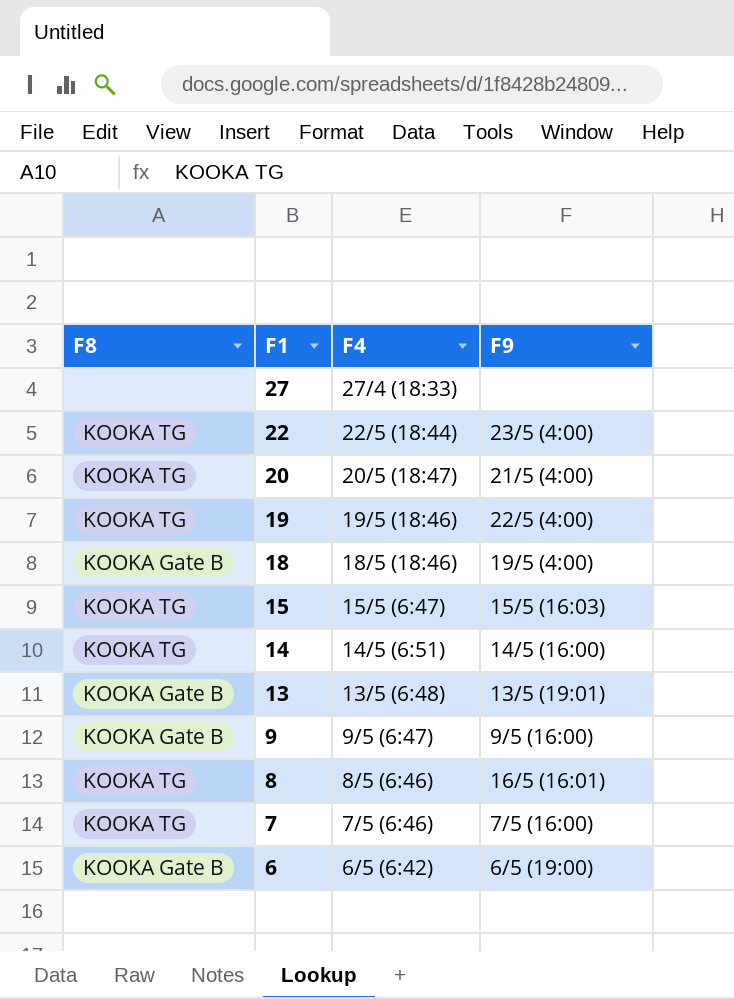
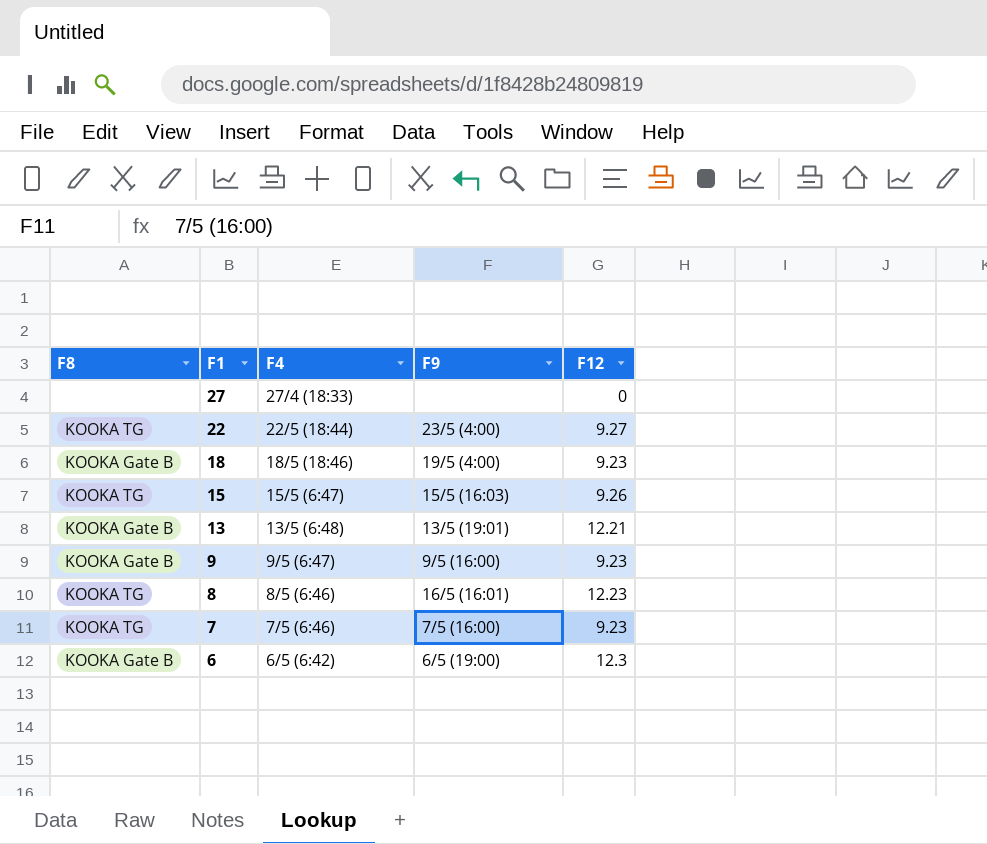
column F12 | position: none -> 5
row 20: KOOKA TG | 20/5 (18:47) | 21/5 (4:00) -> none
row 19: KOOKA TG | 19/5 (18:46) | 22/5 (4:00) -> none
row 14: KOOKA TG | 14/5 (6:51) | 14/5 (16:00) -> none

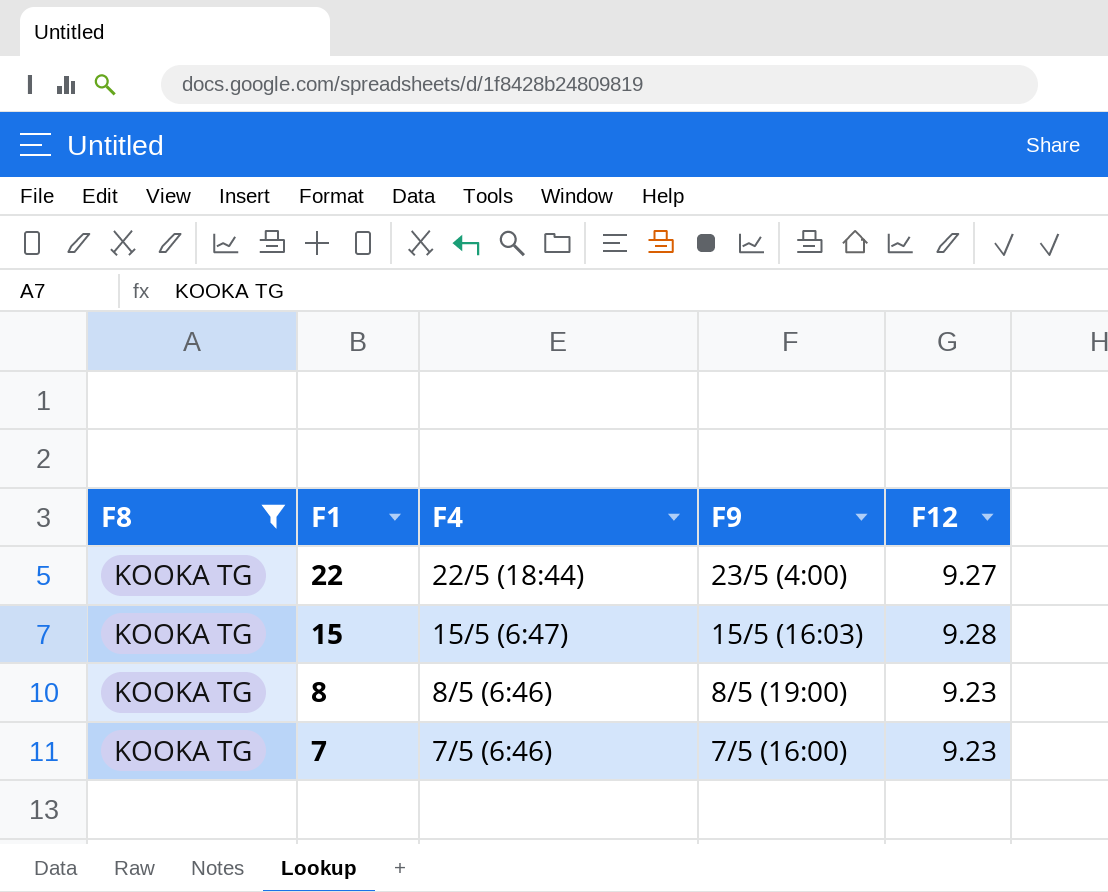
filter: none -> F8 = KOOKA TG
15 | F12: 9.26 -> 9.28
8 | F9: 16/5 (16:01) -> 8/5 (19:00)
8 | F12: 12.23 -> 9.23

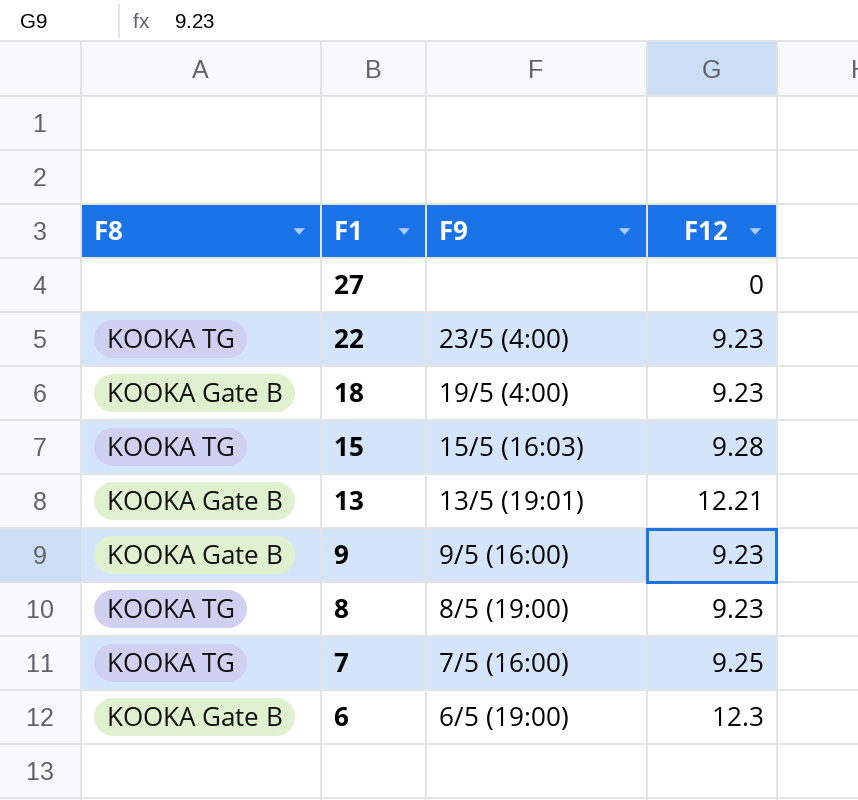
filter: F8 = KOOKA TG -> none
column F4 | position: 3 -> none
22 | F12: 9.27 -> 9.23
7 | F12: 9.23 -> 9.25

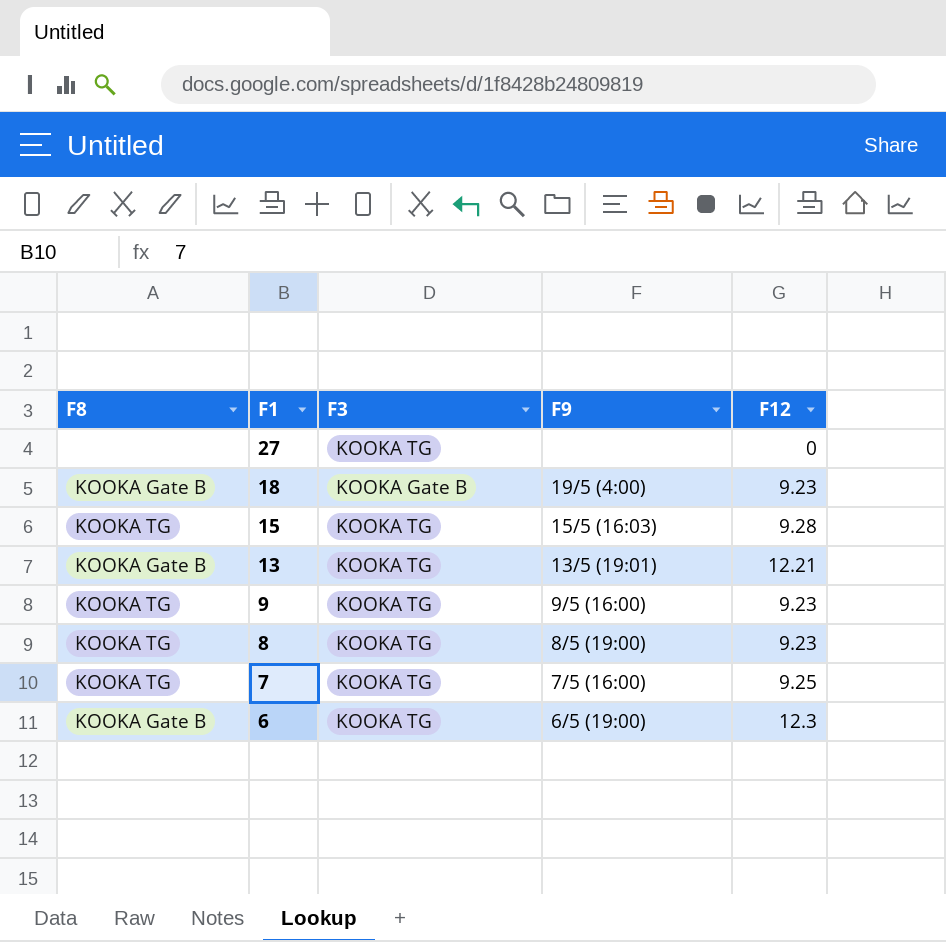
column F3 | position: none -> 3
row 22: KOOKA TG | 23/5 (4:00) | 9.23 -> none
9 | F8: KOOKA Gate B -> KOOKA TG

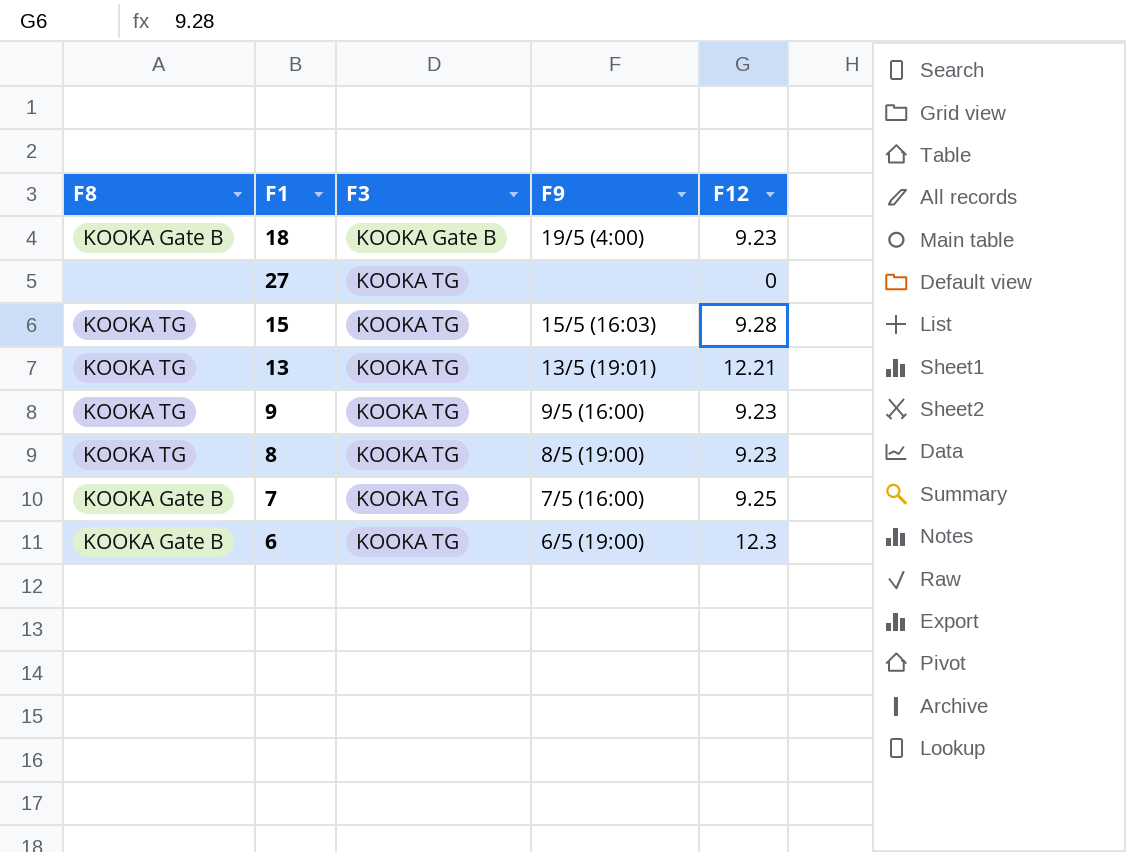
row order: F1 descending -> F3 ascending
13 | F8: KOOKA Gate B -> KOOKA TG
7 | F8: KOOKA TG -> KOOKA Gate B

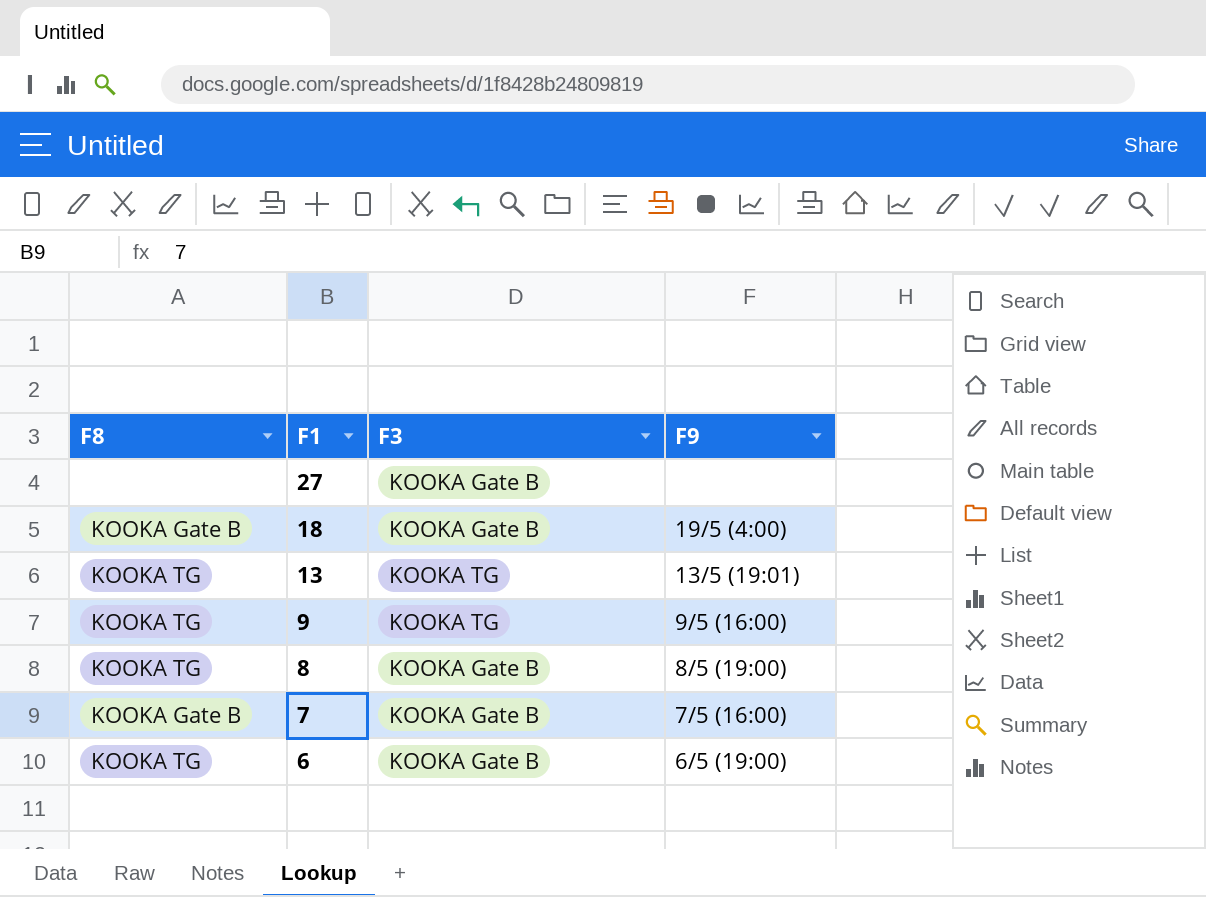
row order: F3 ascending -> F1 descending
column F12 | position: 5 -> none
row 15: KOOKA TG | KOOKA TG | 15/5 (16:03) | 9.28 -> none
27 | F3: KOOKA TG -> KOOKA Gate B
8 | F3: KOOKA TG -> KOOKA Gate B
7 | F3: KOOKA TG -> KOOKA Gate B
6 | F8: KOOKA Gate B -> KOOKA TG
6 | F3: KOOKA TG -> KOOKA Gate B

